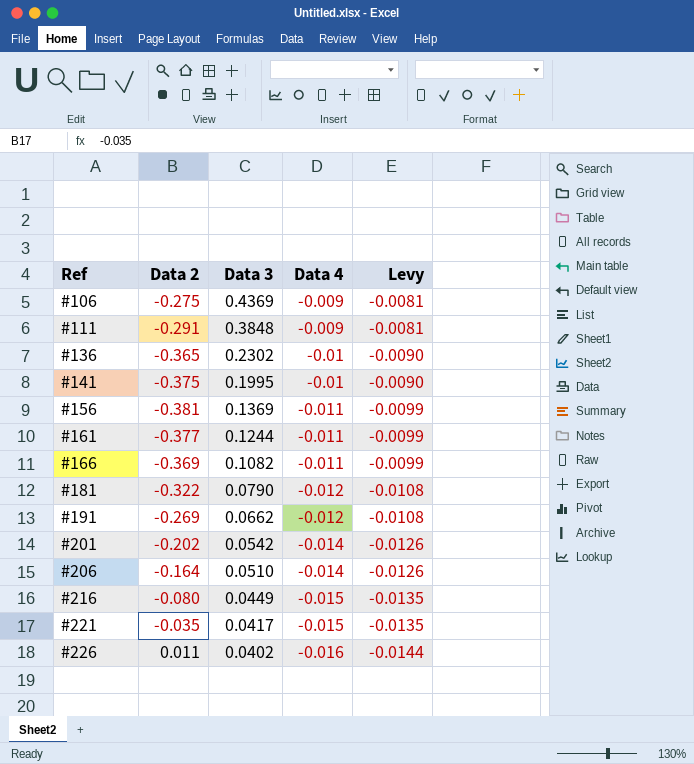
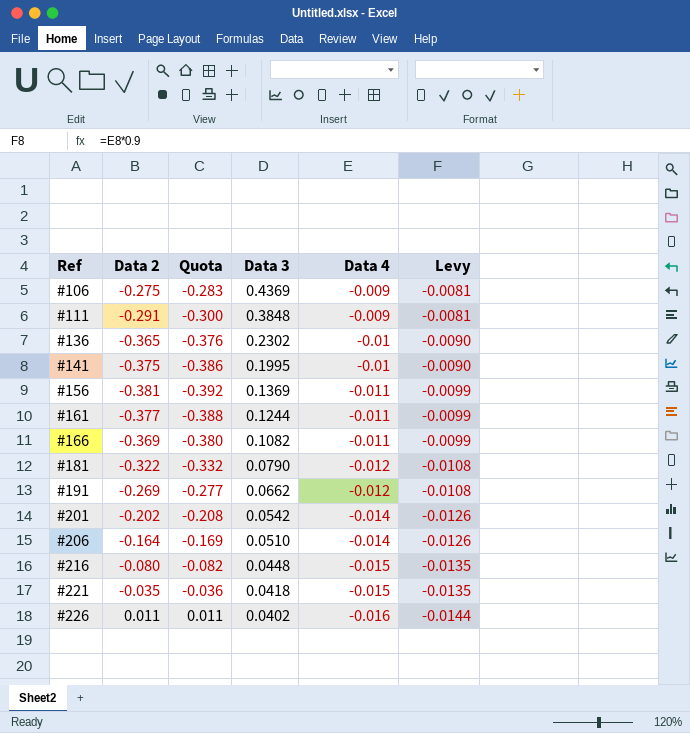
column Quota | formula: none -> [Data 2] * 1.03
#216 | Data 3: 0.0449 -> 0.0448
#221 | Data 3: 0.0417 -> 0.0418

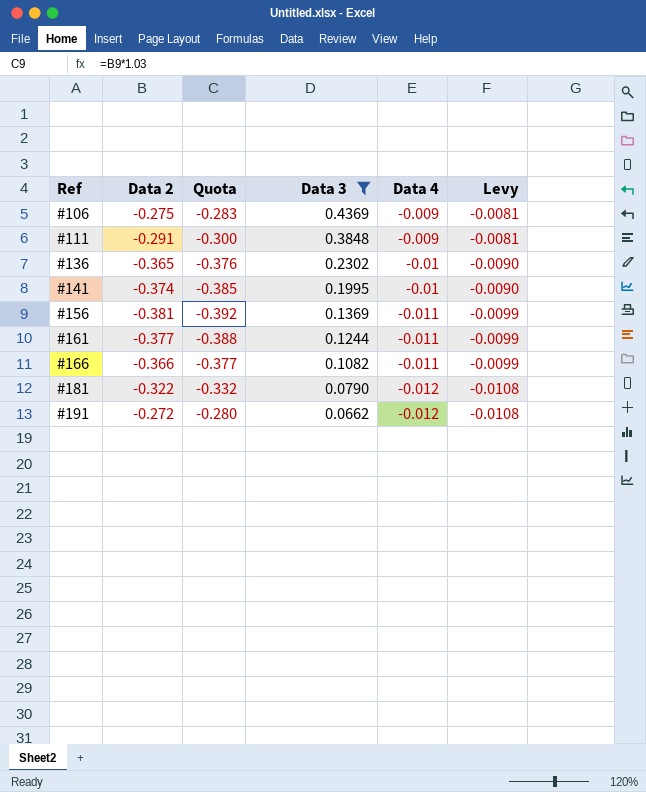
filter: none -> Data 3 >= 0.0662
#141 | Data 2: -0.375 -> -0.374
#141 | Quota: -0.386 -> -0.385
#166 | Data 2: -0.369 -> -0.366
#166 | Quota: -0.380 -> -0.377
#191 | Data 2: -0.269 -> -0.272
#191 | Quota: -0.277 -> -0.280

